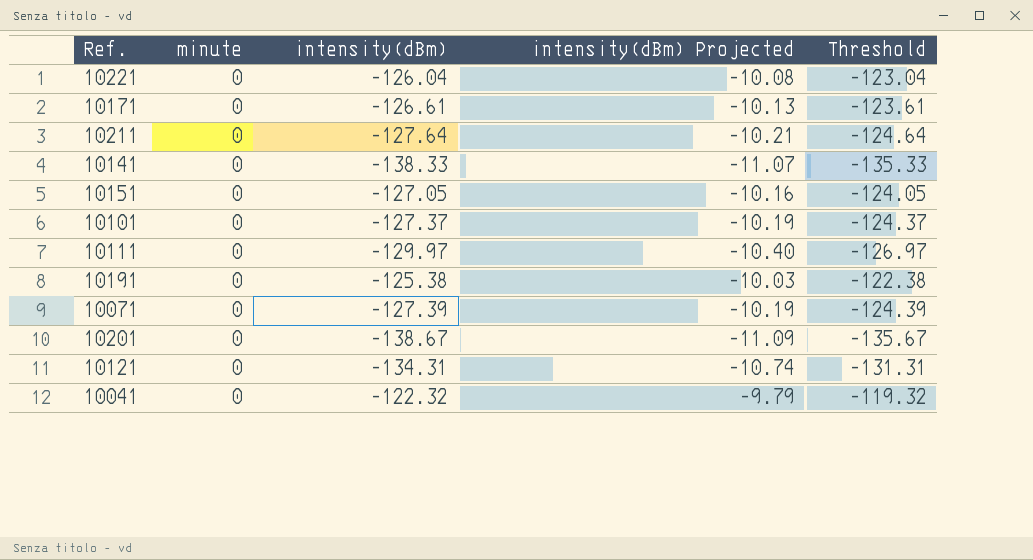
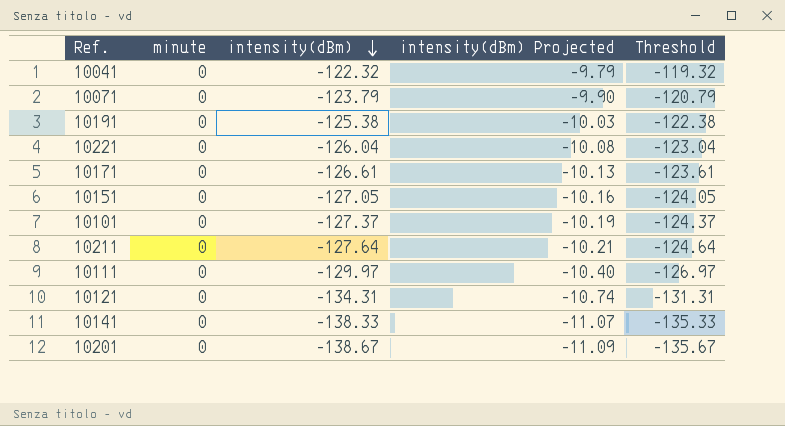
row order: none -> intensity(dBm) descending
10071 | intensity(dBm): -127.39 -> -123.79
10071 | intensity(dBm) Projected: -10.19 -> -9.90
10071 | Threshold: -124.39 -> -120.79

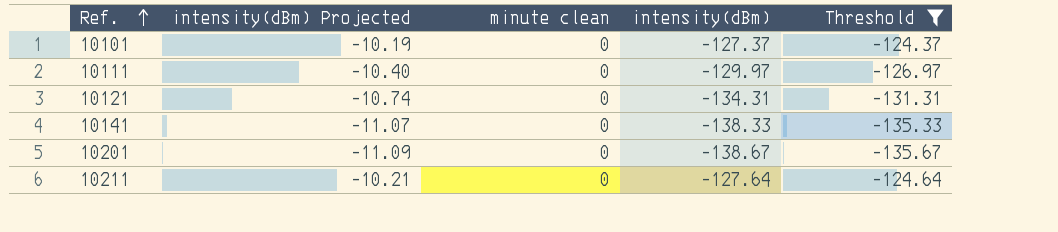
filter: none -> Threshold <= -124.37
row order: intensity(dBm) descending -> Ref. ascending
column intensity(dBm) Projected | position: 4 -> 2
column name: minute -> minute clean

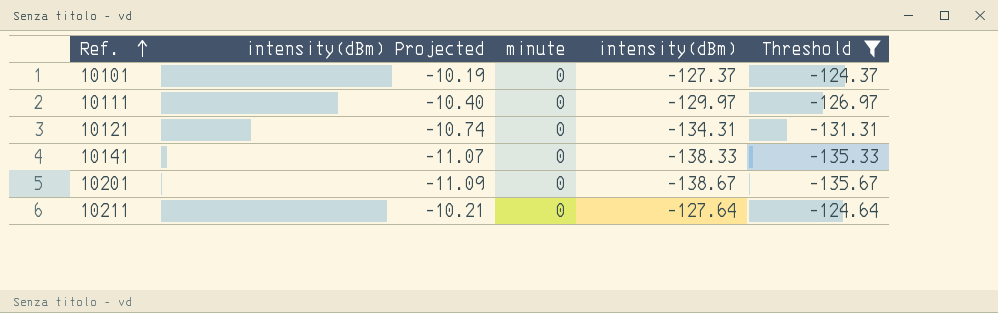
column name: minute clean -> minute

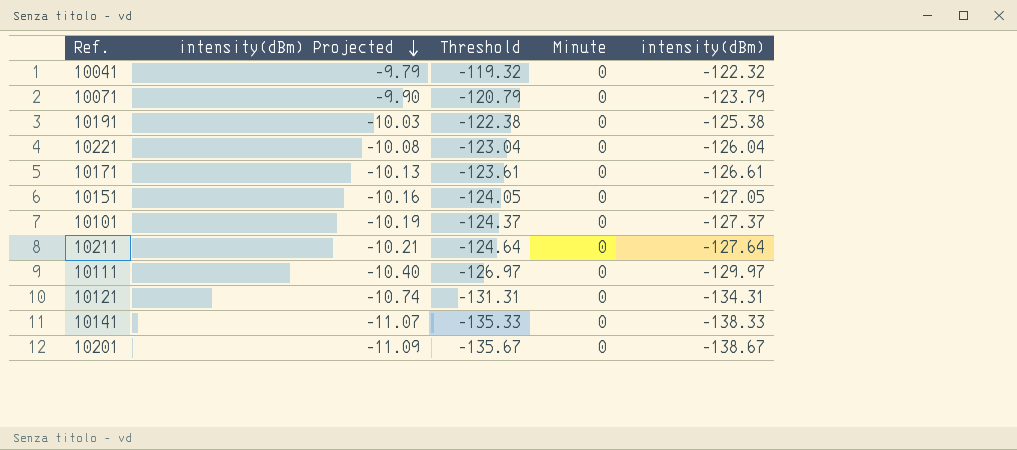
filter: Threshold <= -124.37 -> none
row order: Ref. ascending -> intensity(dBm) Projected descending
column Threshold | position: 5 -> 3
column name: minute -> Minute

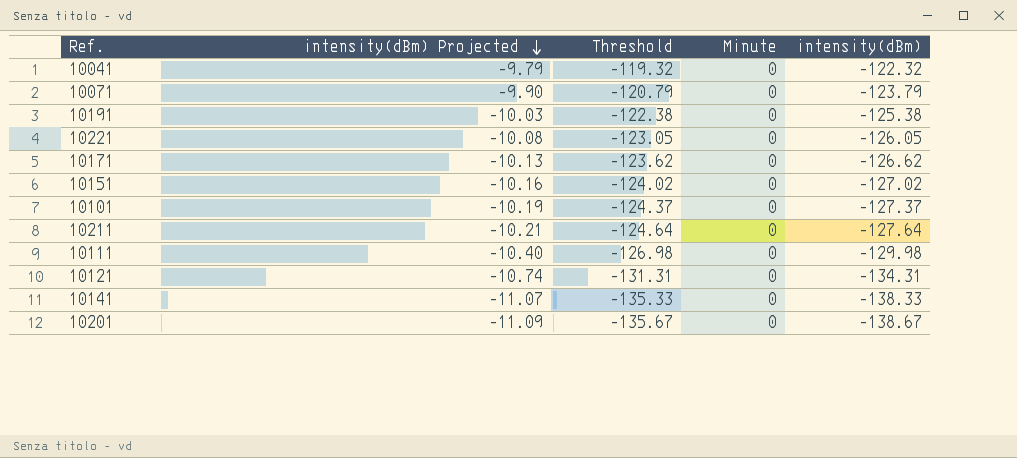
10221 | Threshold: -123.04 -> -123.05
10221 | intensity(dBm): -126.04 -> -126.05
10171 | Threshold: -123.61 -> -123.62
10171 | intensity(dBm): -126.61 -> -126.62
10151 | Threshold: -124.05 -> -124.02
10151 | intensity(dBm): -127.05 -> -127.02
10111 | Threshold: -126.97 -> -126.98
10111 | intensity(dBm): -129.97 -> -129.98

